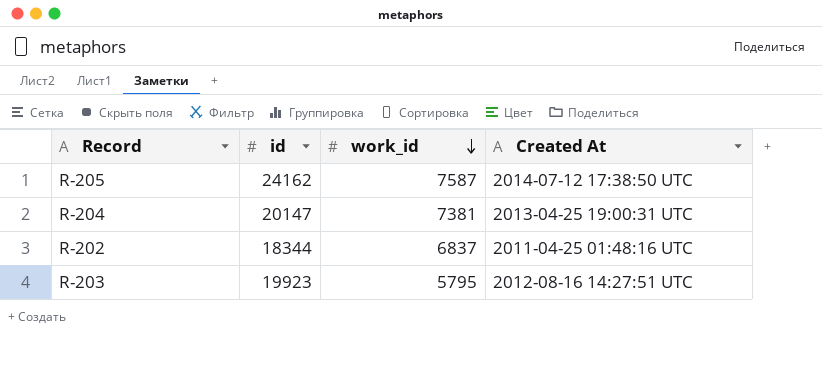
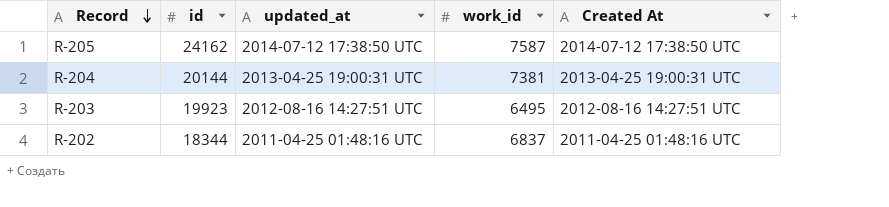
row order: work_id descending -> Record descending
column updated_at | position: none -> 3
R-204 | id: 20147 -> 20144
R-203 | work_id: 5795 -> 6495

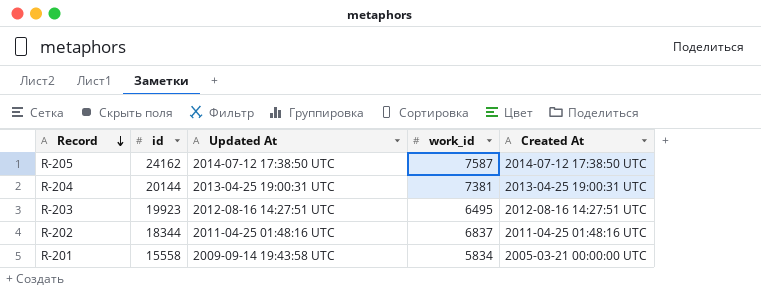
column name: updated_at -> Updated At
row R-201: none -> 15558 | 2009-09-14 19:43:58 UTC | 5834 | 2005-03-21 00:00:00 UTC

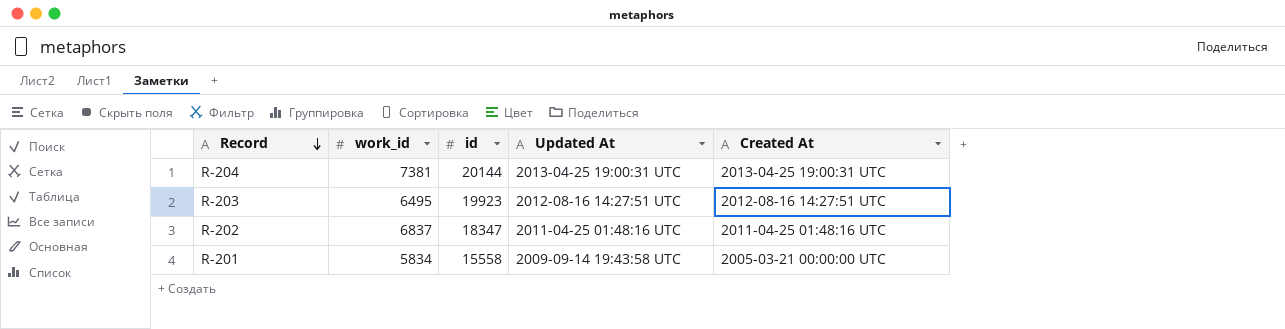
column work_id | position: 4 -> 2
row R-205: 24162 | 2014-07-12 17:38:50 UTC | 7587 | 2014-07-12 17:38:50 UTC -> none
R-202 | id: 18344 -> 18347

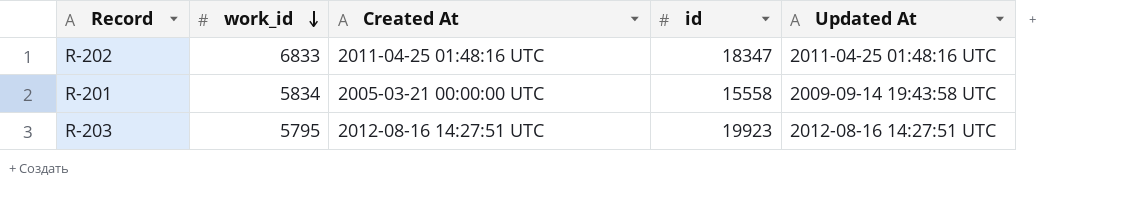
row order: Record descending -> work_id descending
column Created At | position: 5 -> 3
row R-204: 7381 | 20144 | 2013-04-25 19:00:31 UTC | 2013-04-25 19:00:31 UTC -> none
R-202 | work_id: 6837 -> 6833
R-203 | work_id: 6495 -> 5795

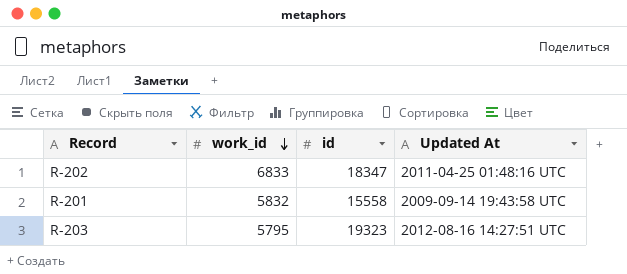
column Created At | position: 3 -> none
R-201 | work_id: 5834 -> 5832
R-203 | id: 19923 -> 19323

